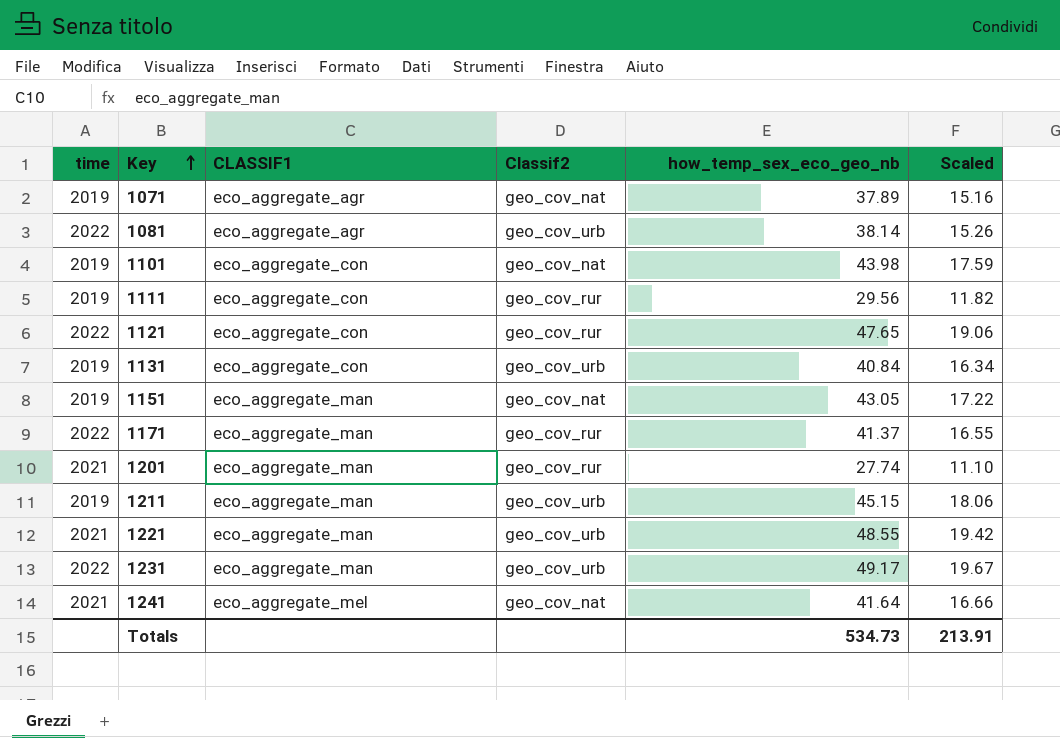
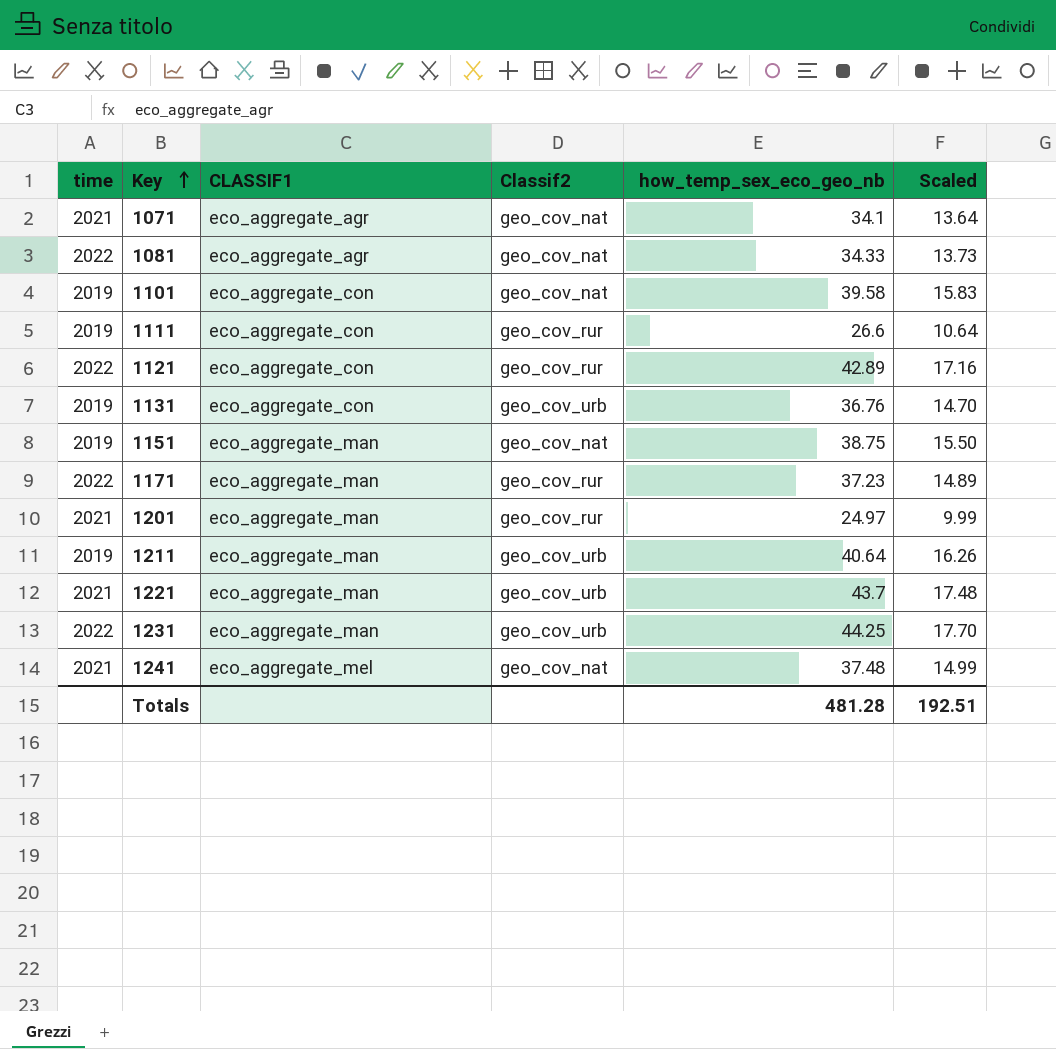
1071 | time: 2019 -> 2021
1071 | how_temp_sex_eco_geo_nb: 37.89 -> 34.1
1071 | Scaled: 15.16 -> 13.64
1081 | Classif2: geo_cov_urb -> geo_cov_nat
1081 | how_temp_sex_eco_geo_nb: 38.14 -> 34.33
1081 | Scaled: 15.26 -> 13.73
1101 | how_temp_sex_eco_geo_nb: 43.98 -> 39.58
1101 | Scaled: 17.59 -> 15.83
1111 | how_temp_sex_eco_geo_nb: 29.56 -> 26.6
1111 | Scaled: 11.82 -> 10.64
1121 | how_temp_sex_eco_geo_nb: 47.65 -> 42.89
1121 | Scaled: 19.06 -> 17.16
1131 | how_temp_sex_eco_geo_nb: 40.84 -> 36.76
1131 | Scaled: 16.34 -> 14.70
1151 | how_temp_sex_eco_geo_nb: 43.05 -> 38.75
1151 | Scaled: 17.22 -> 15.50
1171 | how_temp_sex_eco_geo_nb: 41.37 -> 37.23
1171 | Scaled: 16.55 -> 14.89
1201 | how_temp_sex_eco_geo_nb: 27.74 -> 24.97
1201 | Scaled: 11.10 -> 9.99
1211 | how_temp_sex_eco_geo_nb: 45.15 -> 40.64
1211 | Scaled: 18.06 -> 16.26
1221 | how_temp_sex_eco_geo_nb: 48.55 -> 43.7
1221 | Scaled: 19.42 -> 17.48
1231 | how_temp_sex_eco_geo_nb: 49.17 -> 44.25
1231 | Scaled: 19.67 -> 17.70
1241 | how_temp_sex_eco_geo_nb: 41.64 -> 37.48
1241 | Scaled: 16.66 -> 14.99
Totals | how_temp_sex_eco_geo_nb: 534.73 -> 481.28
Totals | Scaled: 213.91 -> 192.51

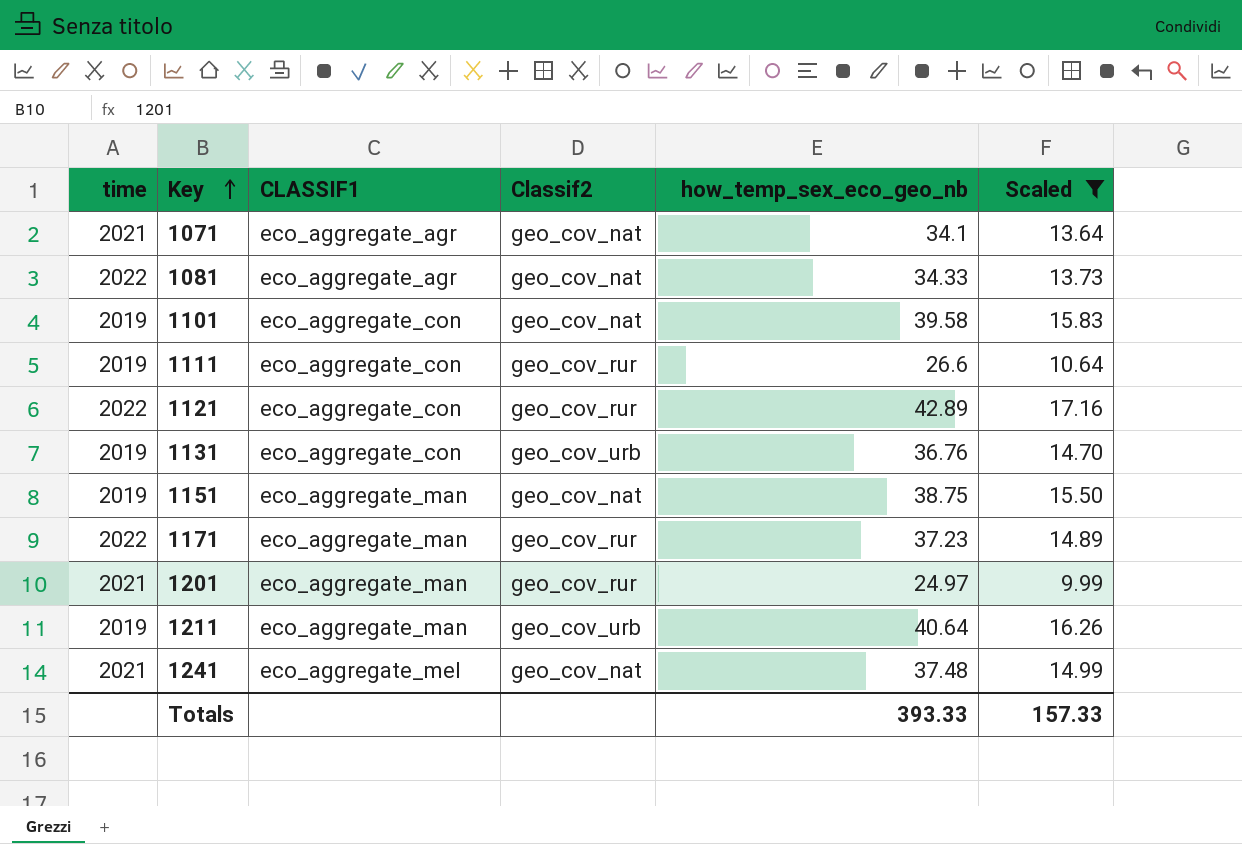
filter: none -> Scaled <= 17.16
Totals | how_temp_sex_eco_geo_nb: 481.28 -> 393.33
Totals | Scaled: 192.51 -> 157.33

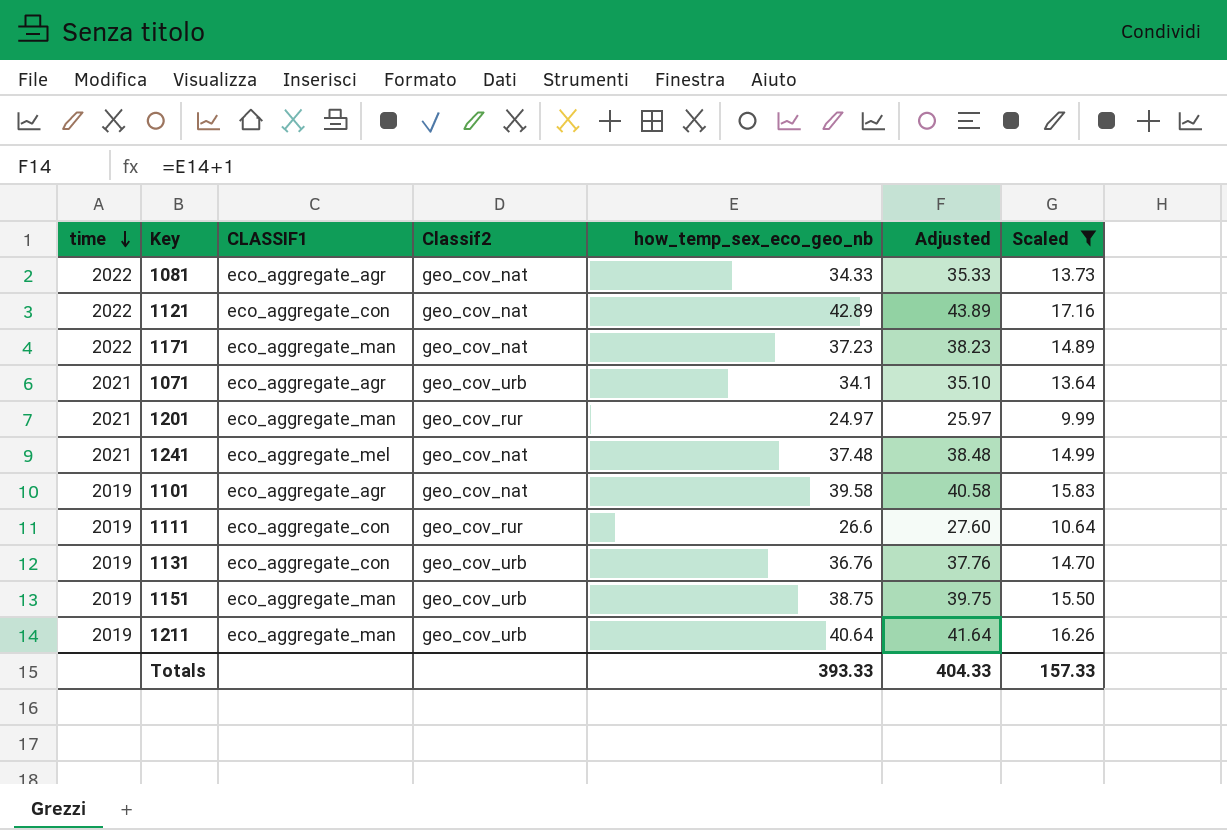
row order: Key ascending -> time descending
column Adjusted | formula: none -> [how_temp_sex_eco_geo_nb] + 1
1121 | Classif2: geo_cov_rur -> geo_cov_nat
1171 | Classif2: geo_cov_rur -> geo_cov_nat
1071 | Classif2: geo_cov_nat -> geo_cov_urb
1101 | CLASSIF1: eco_aggregate_con -> eco_aggregate_agr
1151 | Classif2: geo_cov_nat -> geo_cov_urb

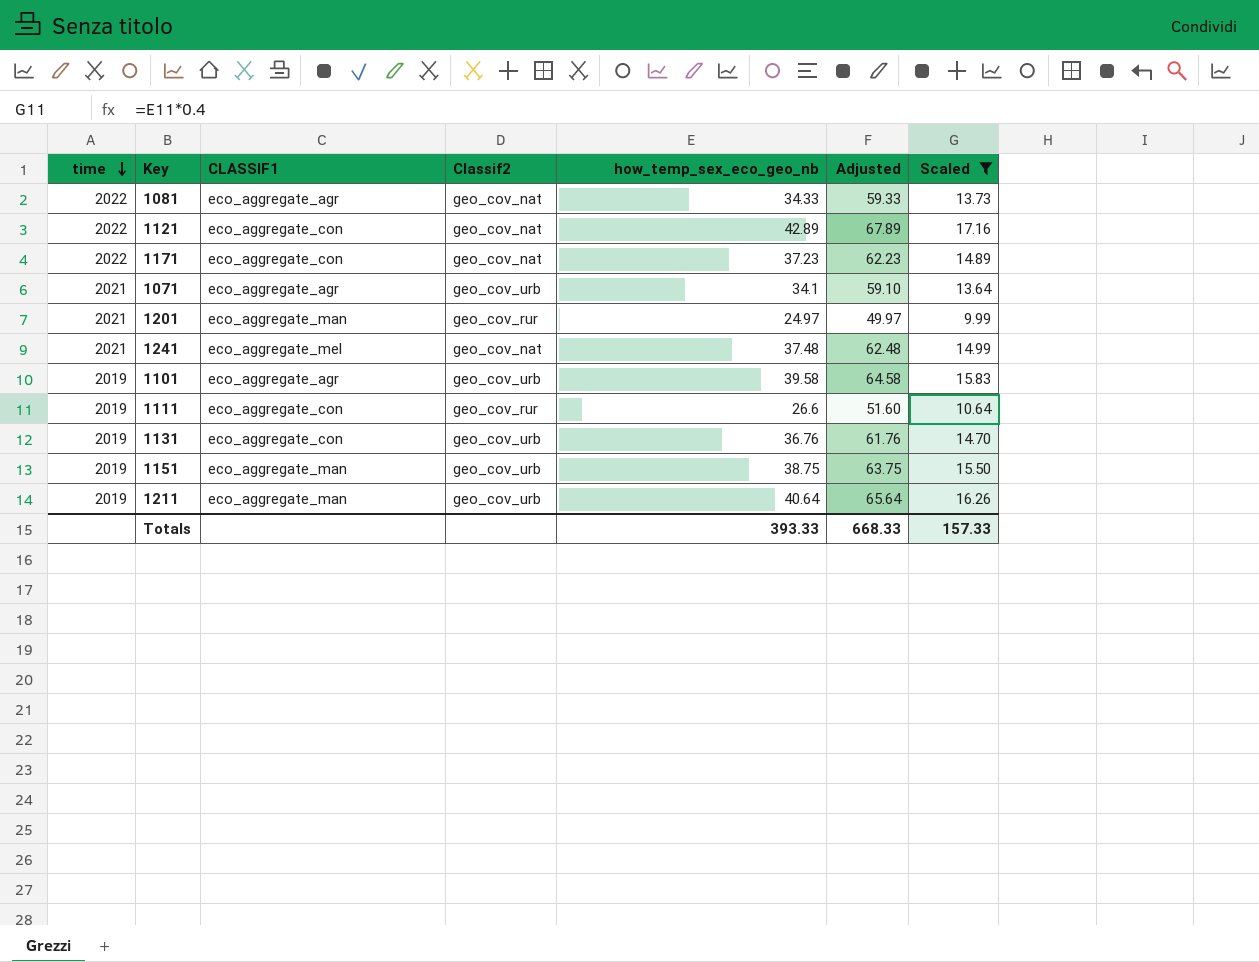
column Adjusted | formula: [how_temp_sex_eco_geo_nb] + 1 -> [how_temp_sex_eco_geo_nb] + 25
1171 | CLASSIF1: eco_aggregate_man -> eco_aggregate_con
1101 | Classif2: geo_cov_nat -> geo_cov_urb
Totals | Adjusted: 404.33 -> 668.33

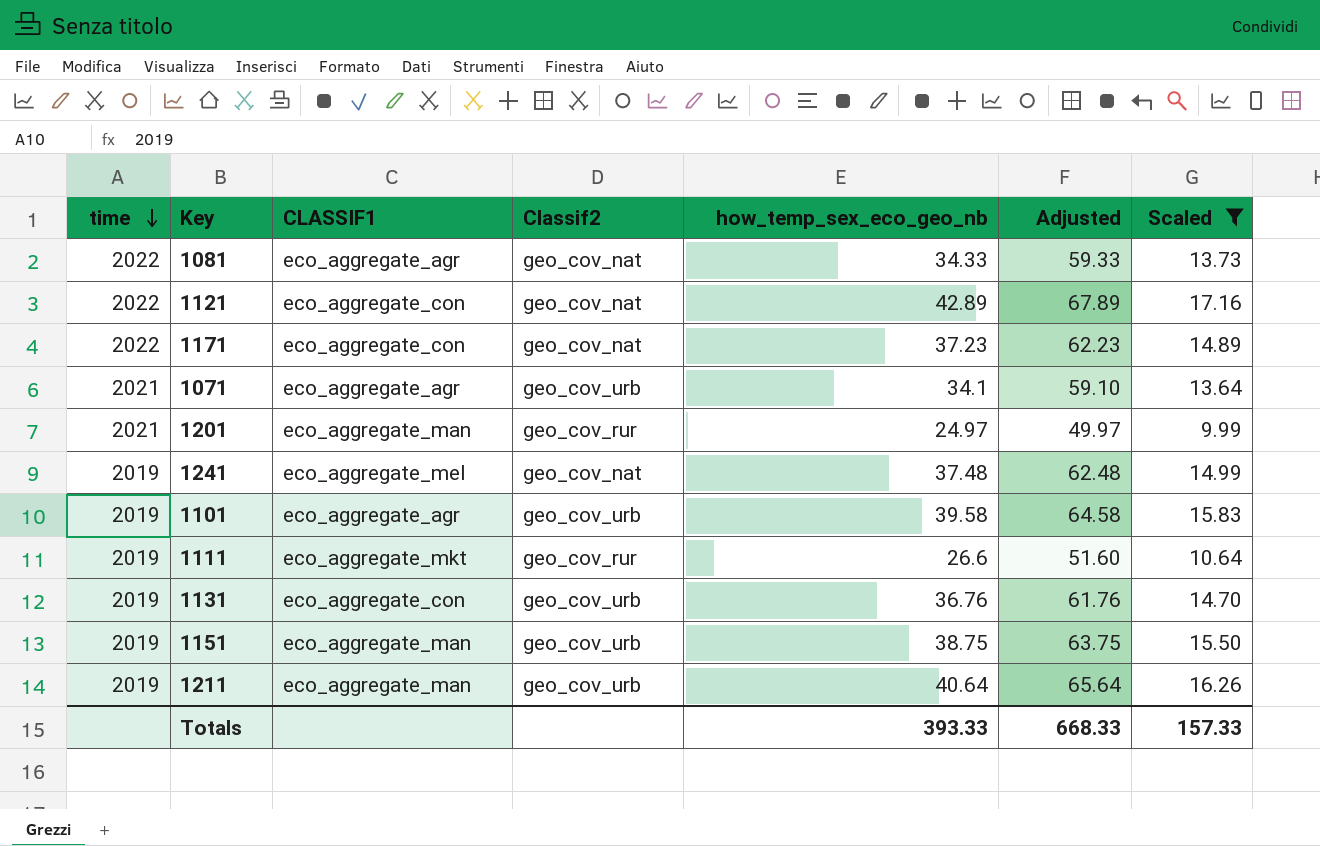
1241 | time: 2021 -> 2019
1111 | CLASSIF1: eco_aggregate_con -> eco_aggregate_mkt

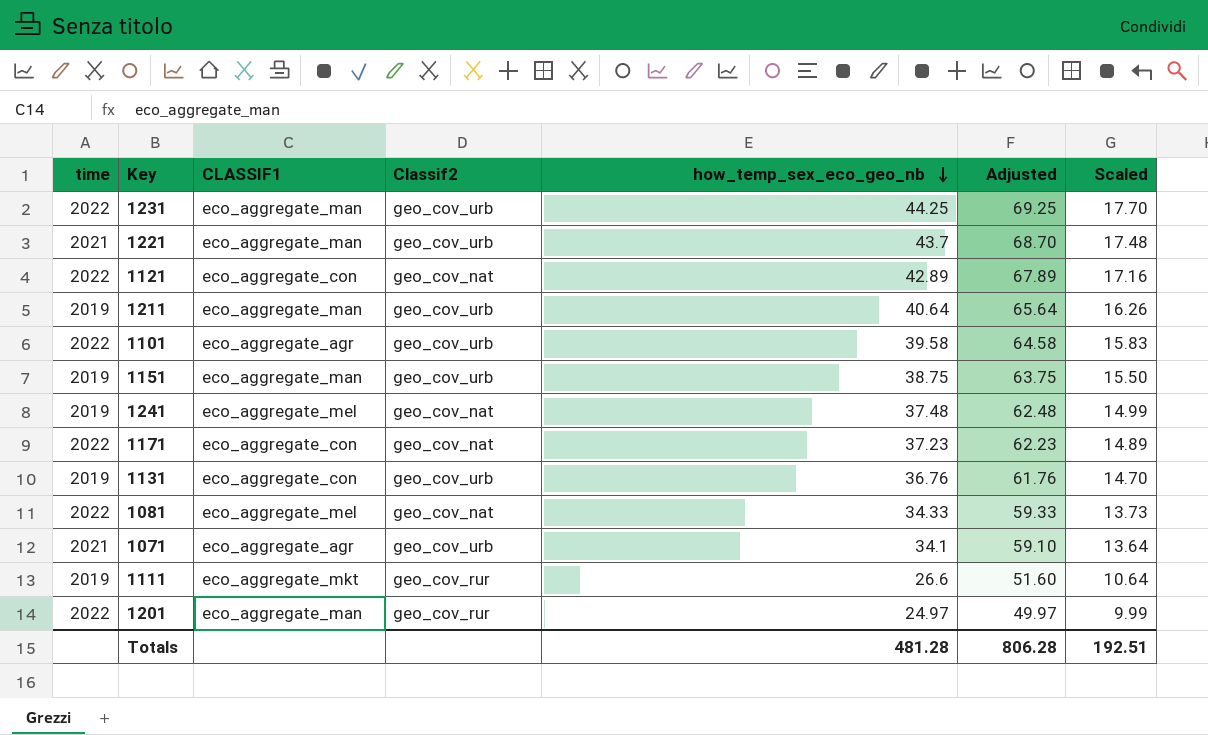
filter: Scaled <= 17.16 -> none
row order: time descending -> how_temp_sex_eco_geo_nb descending
1101 | time: 2019 -> 2022
1081 | CLASSIF1: eco_aggregate_agr -> eco_aggregate_mel
1201 | time: 2021 -> 2022
Totals | how_temp_sex_eco_geo_nb: 393.33 -> 481.28
Totals | Adjusted: 668.33 -> 806.28
Totals | Scaled: 157.33 -> 192.51

